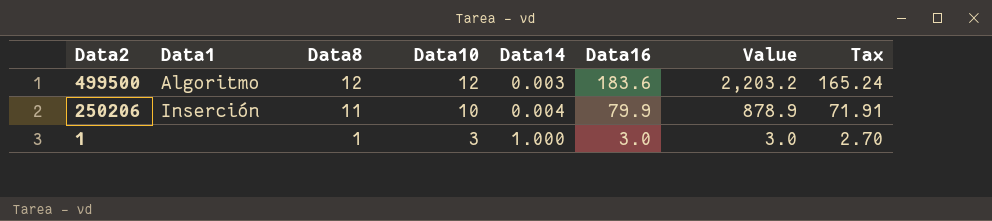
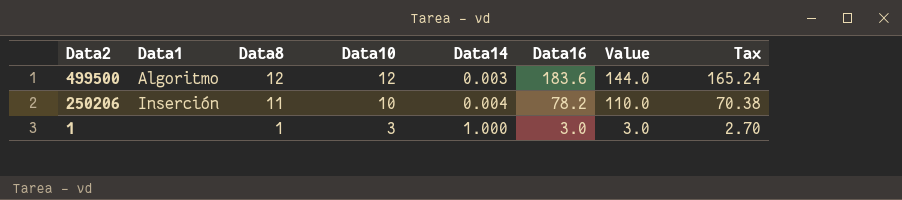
column Value | formula: [Data8] * [Data16] -> [Data8] * [Data10]
250206 | Data16: 79.9 -> 78.2
250206 | Tax: 71.91 -> 70.38

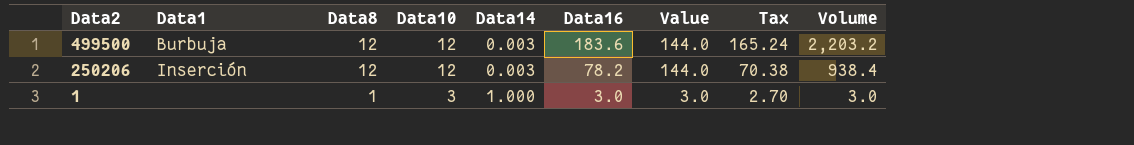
column Volume | formula: none -> [Data8] * [Data16]
499500 | Data1: Algoritmo -> Burbuja
250206 | Data8: 11 -> 12
250206 | Data10: 10 -> 12
250206 | Data14: 0.004 -> 0.003
250206 | Value: 110.0 -> 144.0

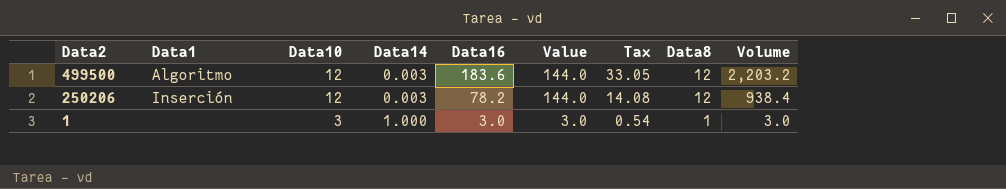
column Tax | formula: [Data16] * 0.9 -> [Data16] * 0.18
column Data8 | position: 3 -> 8
499500 | Data1: Burbuja -> Algoritmo

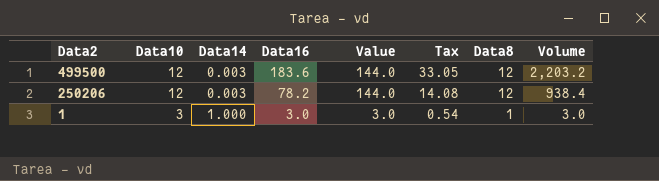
column Data1 | position: 2 -> none

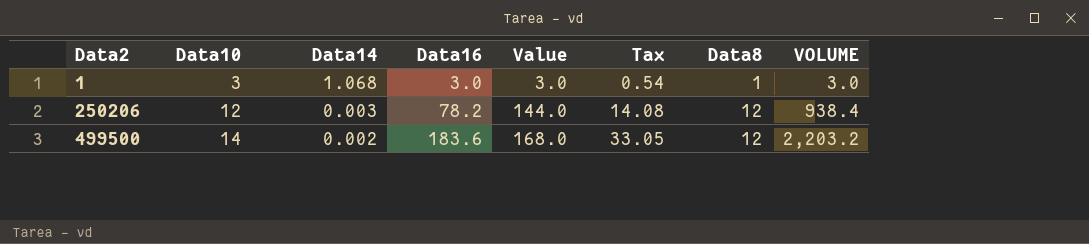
row order: Data2 descending -> Data2 ascending
column name: Volume -> VOLUME
1 | Data14: 1.000 -> 1.068
499500 | Data10: 12 -> 14
499500 | Data14: 0.003 -> 0.002
499500 | Value: 144.0 -> 168.0

